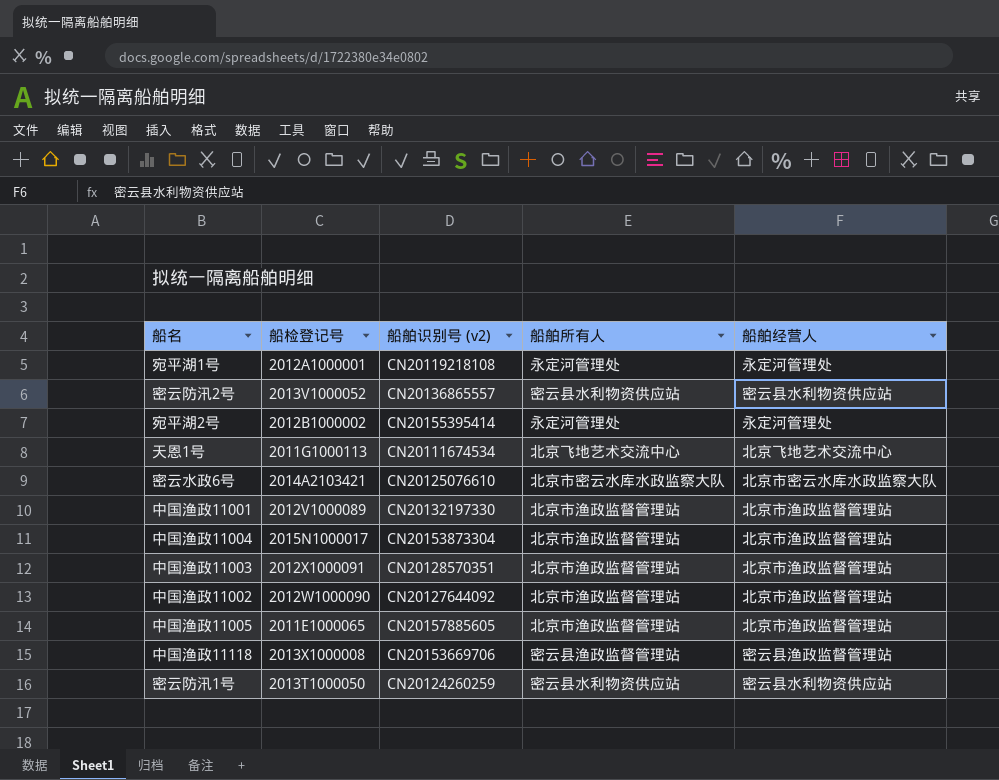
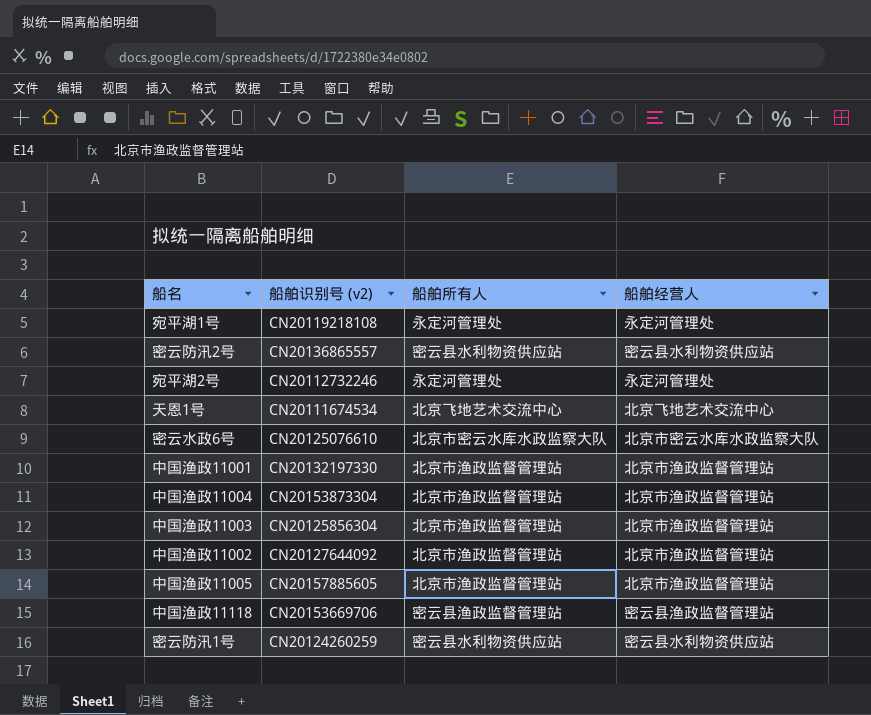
column 船检登记号 | position: 2 -> none
宛平湖2号 | 船舶识别号 (v2): CN20155395414 -> CN20112732246
中国渔政11003 | 船舶识别号 (v2): CN20128570351 -> CN20125856304

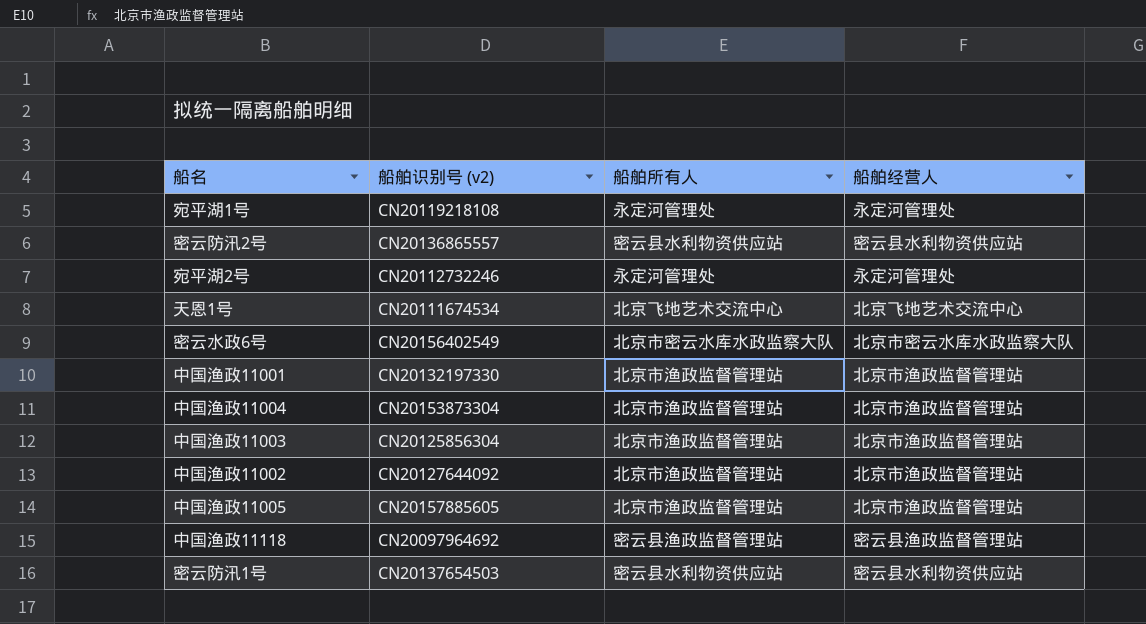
密云水政6号 | 船舶识别号 (v2): CN20125076610 -> CN20156402549
中国渔政11118 | 船舶识别号 (v2): CN20153669706 -> CN20097964692
密云防汛1号 | 船舶识别号 (v2): CN20124260259 -> CN20137654503

